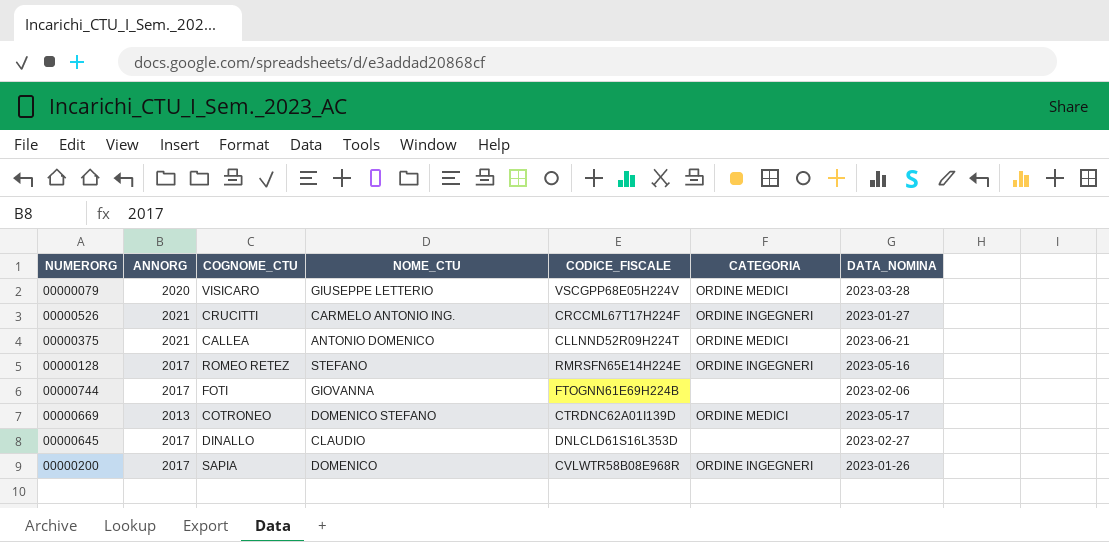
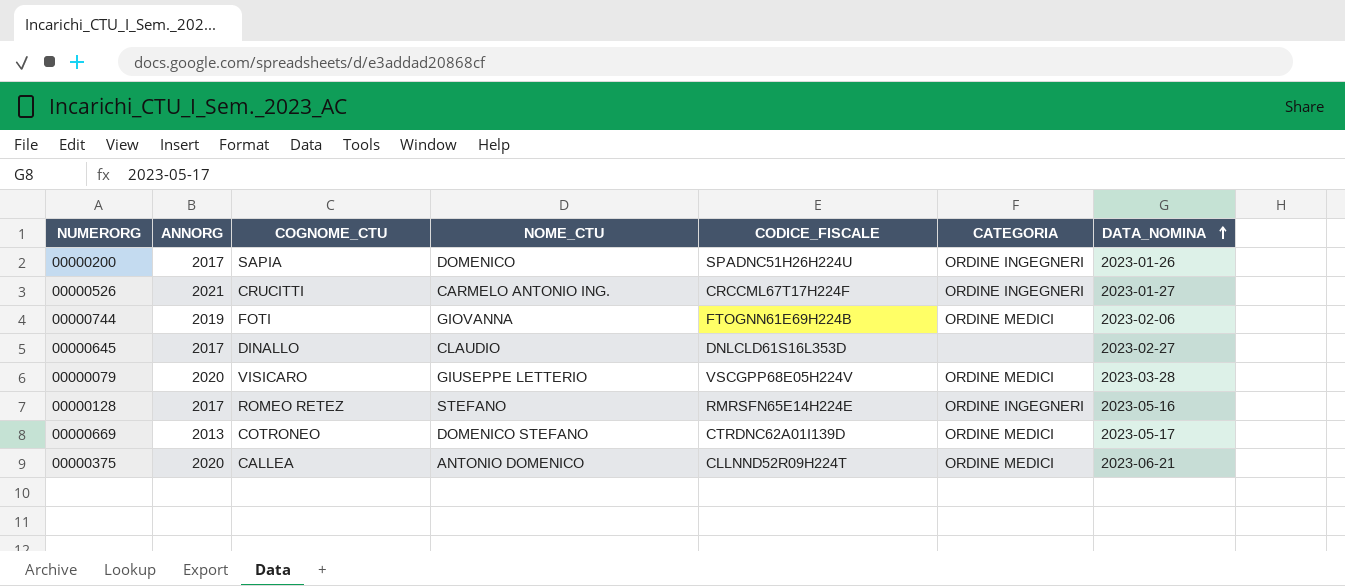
row order: none -> DATA_NOMINA ascending
00000200 | CODICE_FISCALE: CVLWTR58B08E968R -> SPADNC51H26H224U
00000744 | ANNORG: 2017 -> 2019
00000744 | CATEGORIA: none -> ORDINE MEDICI
00000375 | ANNORG: 2021 -> 2020

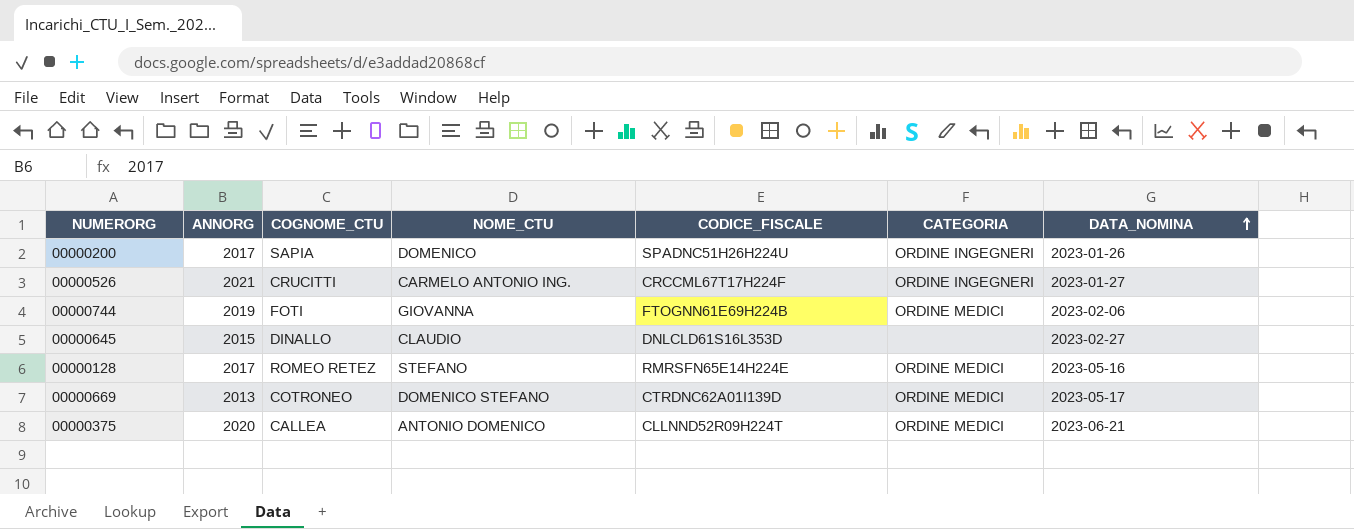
row 00000079: 2020 | VISICARO | GIUSEPPE LETTERIO | VSCGPP68E05H224V | ORDINE MEDICI | 2023-03-28 -> none
00000645 | ANNORG: 2017 -> 2015
00000128 | CATEGORIA: ORDINE INGEGNERI -> ORDINE MEDICI

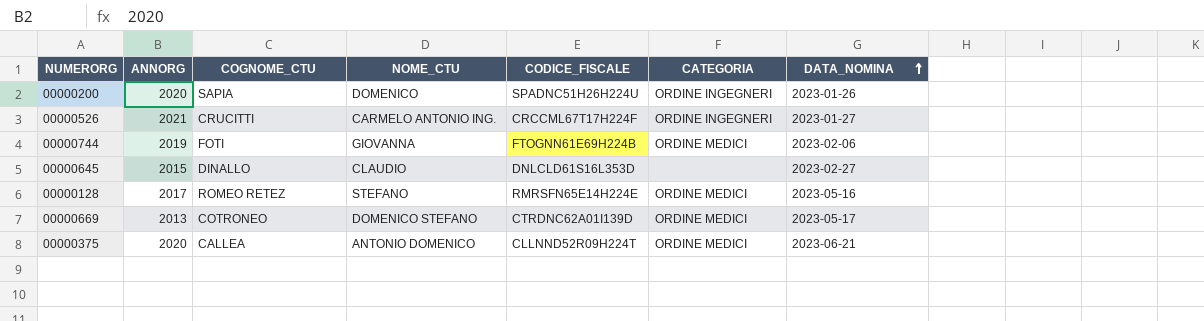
00000200 | ANNORG: 2017 -> 2020

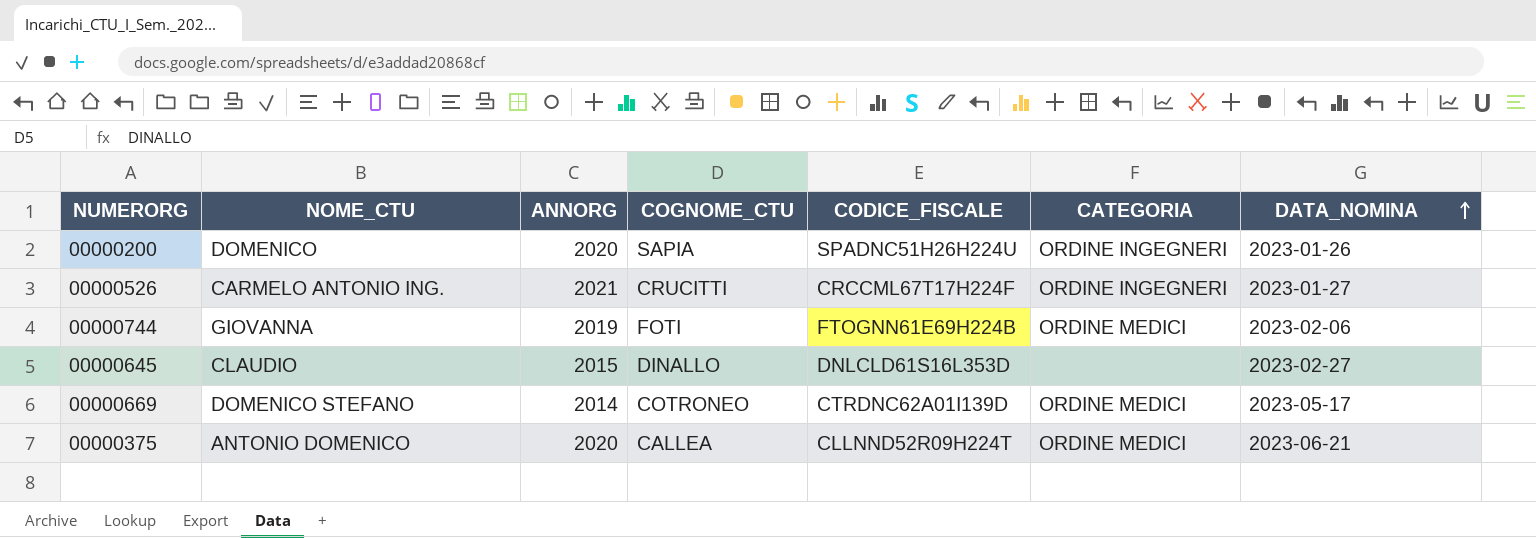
column NOME_CTU | position: 4 -> 2
row 00000128: 2017 | ROMEO RETEZ | STEFANO | RMRSFN65E14H224E | ORDINE MEDICI | 2023-05-16 -> none
00000669 | ANNORG: 2013 -> 2014

